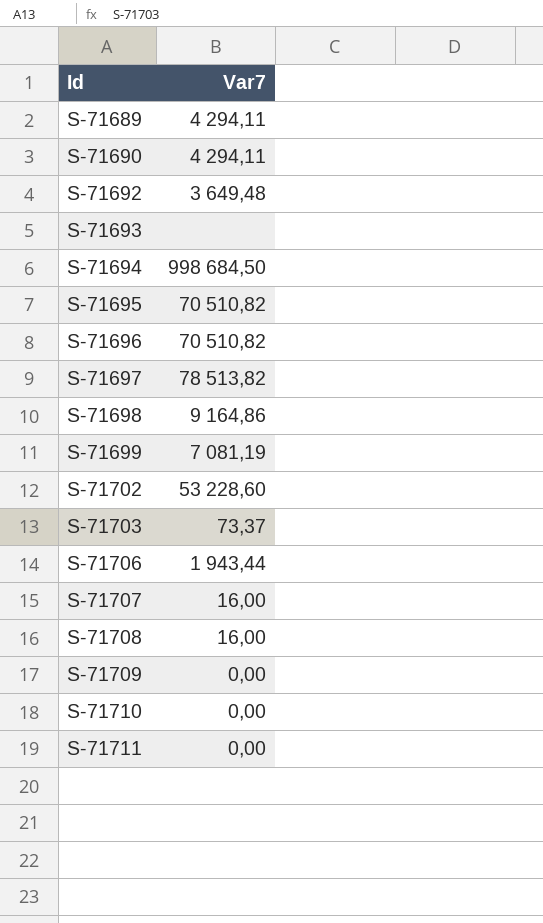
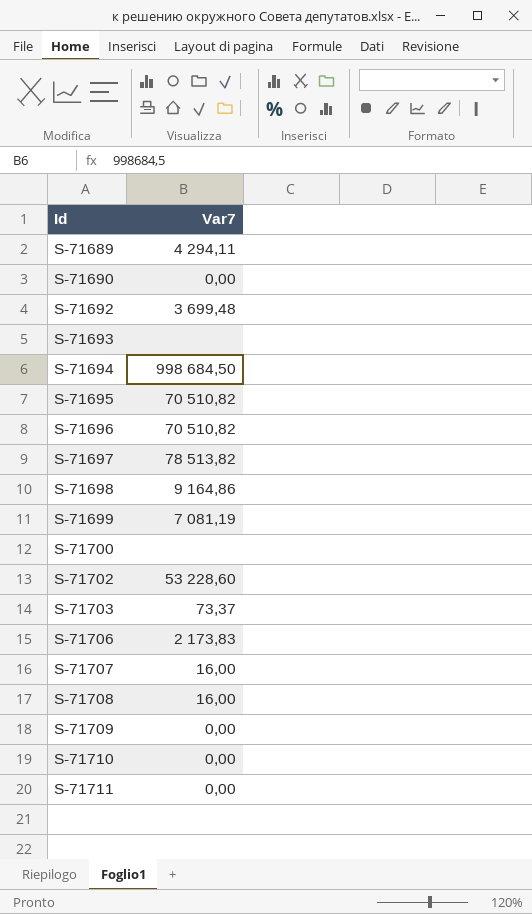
S-71690 | Var7: 4 294,11 -> 0,00
S-71692 | Var7: 3 649,48 -> 3 699,48
row S-71700: none -> none
S-71706 | Var7: 1 943,44 -> 2 173,83

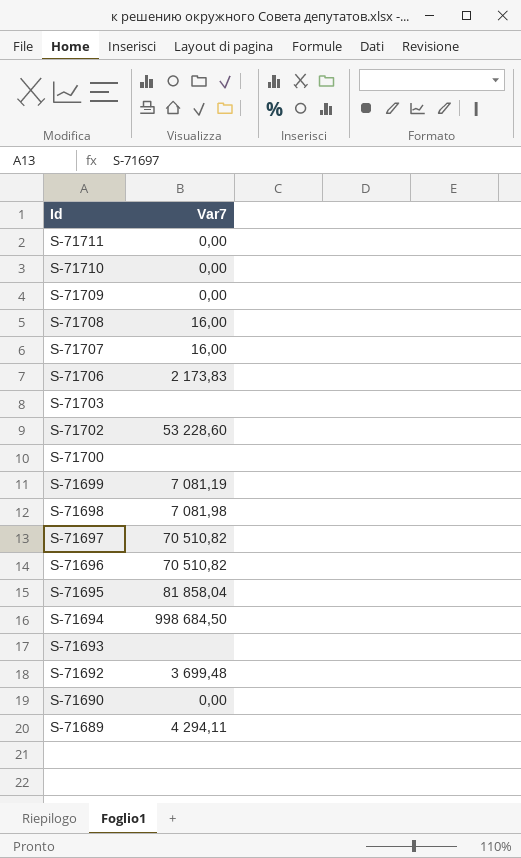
row order: Id ascending -> Id descending
S-71703 | Var7: 73,37 -> none
S-71698 | Var7: 9 164,86 -> 7 081,98
S-71697 | Var7: 78 513,82 -> 70 510,82
S-71695 | Var7: 70 510,82 -> 81 858,04

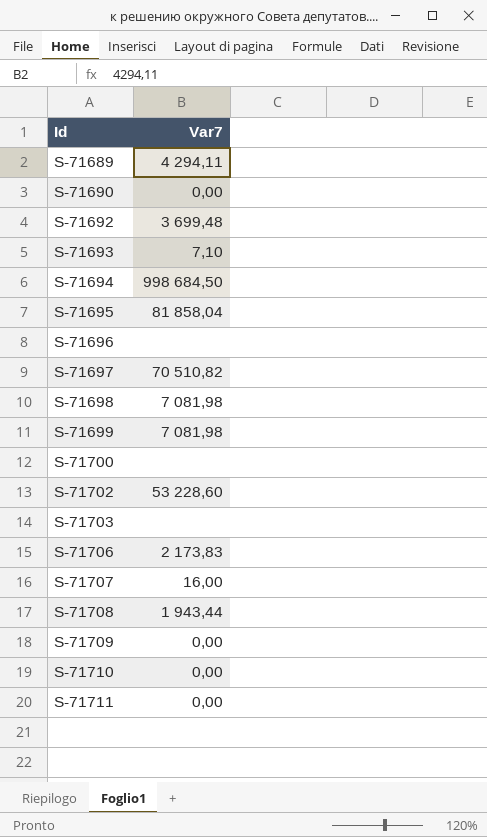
row order: Id descending -> Id ascending
S-71693 | Var7: none -> 7,10
S-71696 | Var7: 70 510,82 -> none
S-71699 | Var7: 7 081,19 -> 7 081,98
S-71708 | Var7: 16,00 -> 1 943,44

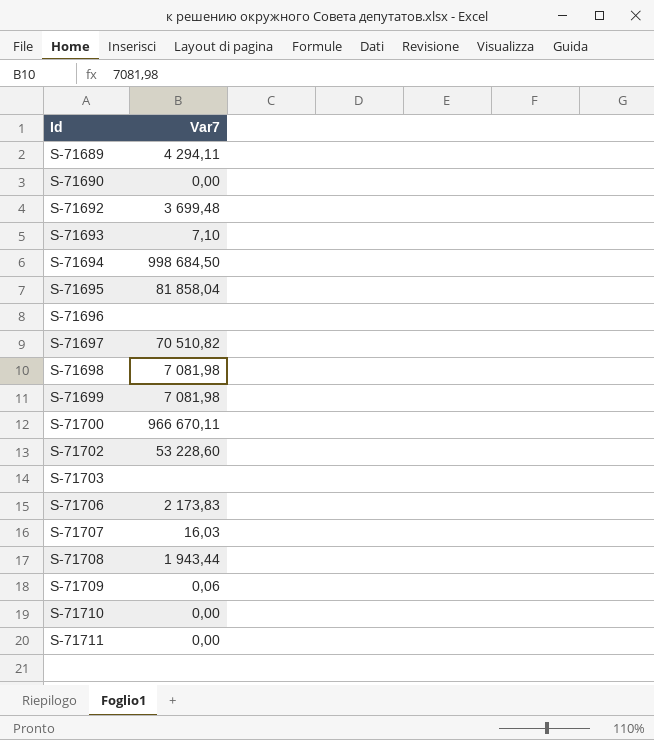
S-71700 | Var7: none -> 966 670,11
S-71707 | Var7: 16,00 -> 16,03
S-71709 | Var7: 0,00 -> 0,06

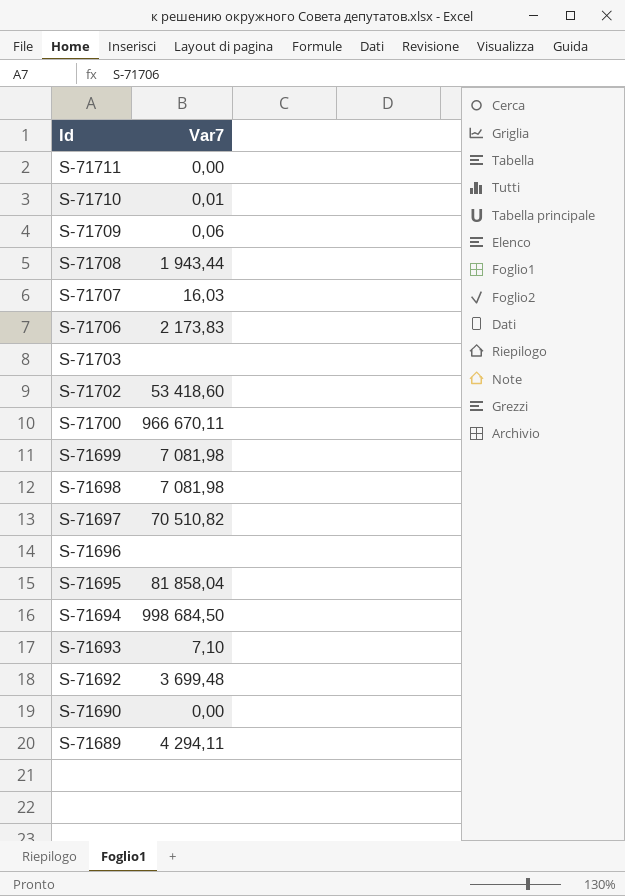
row order: Id ascending -> Id descending
S-71710 | Var7: 0,00 -> 0,01
S-71702 | Var7: 53 228,60 -> 53 418,60

